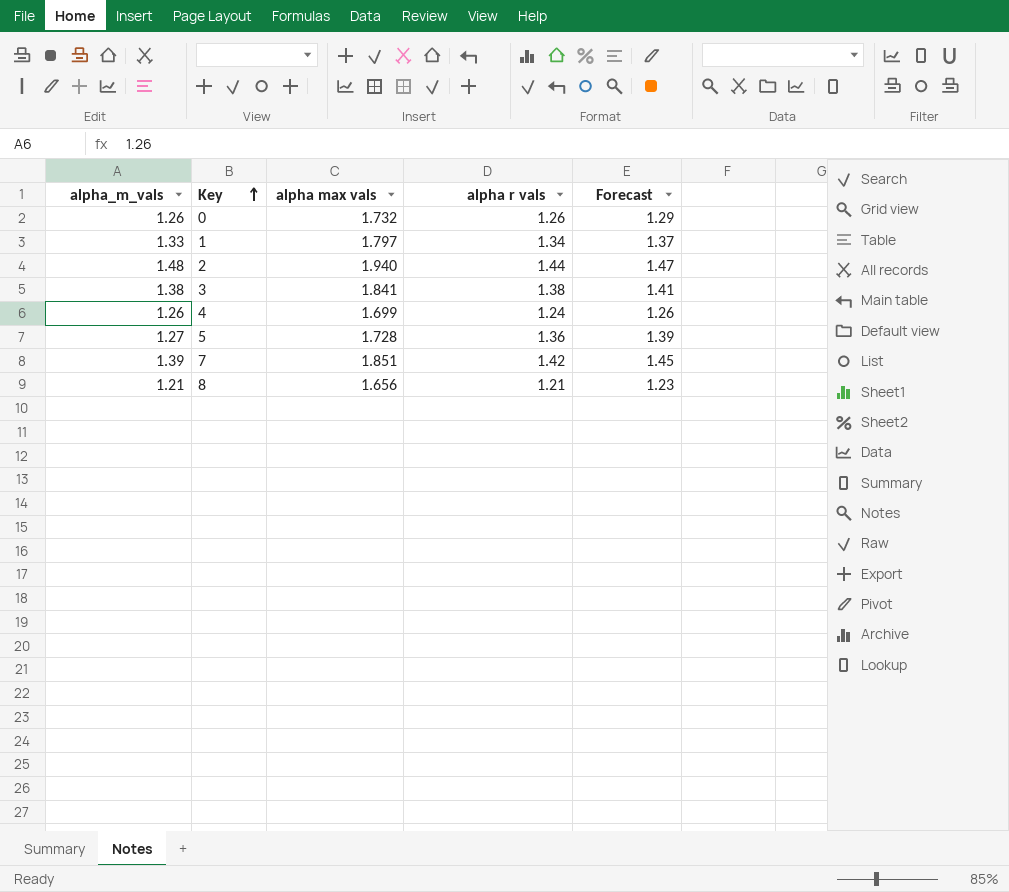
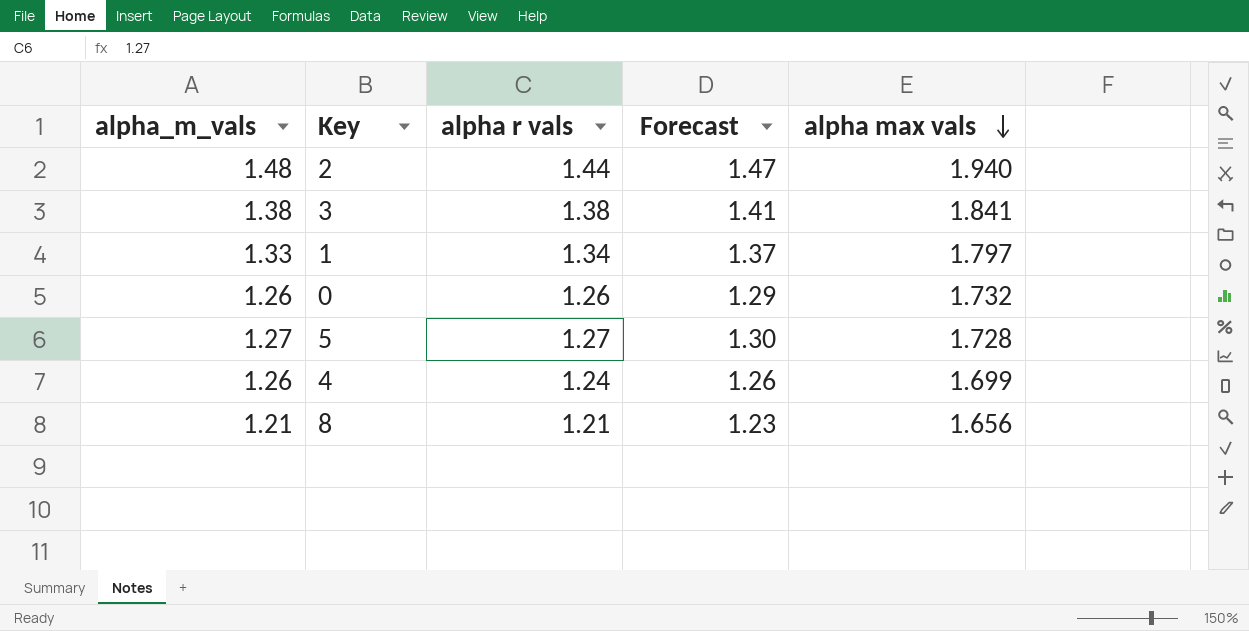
row order: Key ascending -> alpha max vals descending
column alpha max vals | position: 3 -> 5
row 7: 1.39 | 1.851 | 1.42 | 1.45 -> none
5 | alpha r vals: 1.36 -> 1.27
5 | Forecast: 1.39 -> 1.30

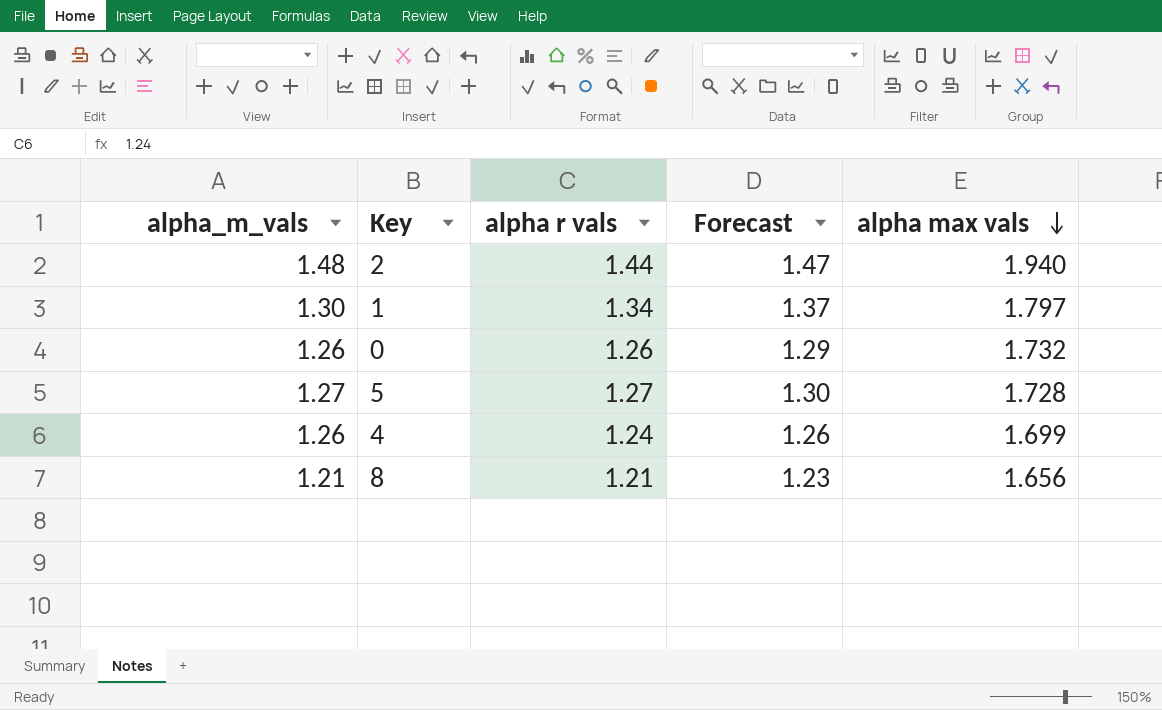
row 3: 1.38 | 1.38 | 1.41 | 1.841 -> none
1 | alpha_m_vals: 1.33 -> 1.30

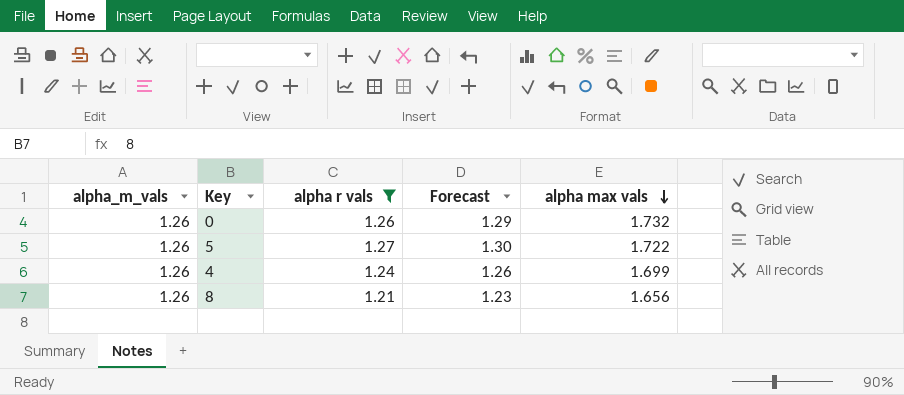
filter: none -> alpha r vals <= 1.27
5 | alpha_m_vals: 1.27 -> 1.26
5 | alpha max vals: 1.728 -> 1.722
8 | alpha_m_vals: 1.21 -> 1.26

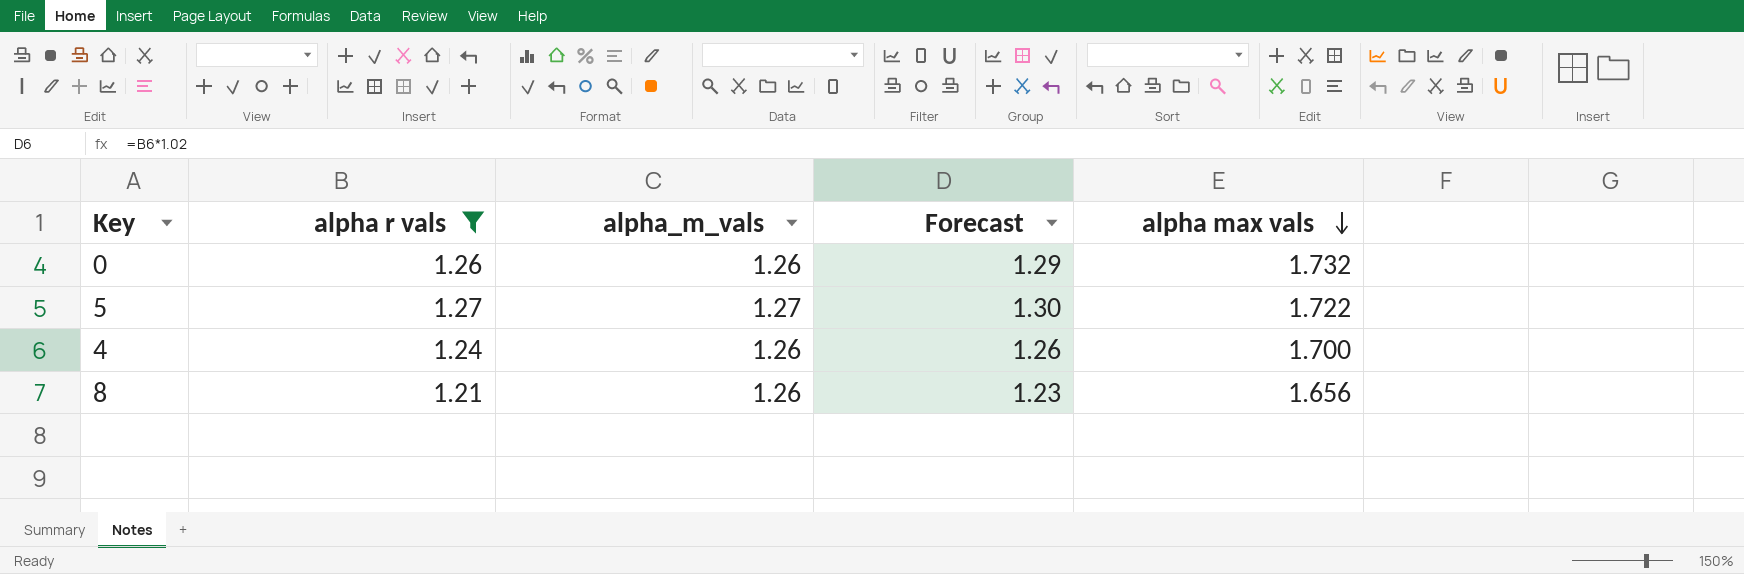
column alpha_m_vals | position: 1 -> 3
5 | alpha_m_vals: 1.26 -> 1.27
4 | alpha max vals: 1.699 -> 1.700

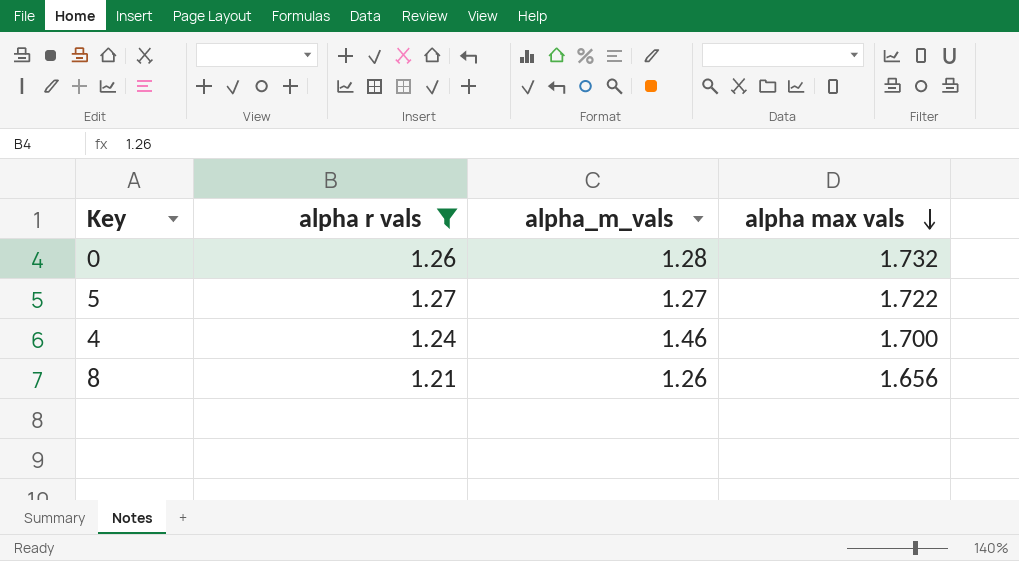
column Forecast | formula: [alpha r vals] * 1.02 -> none
0 | alpha_m_vals: 1.26 -> 1.28
4 | alpha_m_vals: 1.26 -> 1.46

